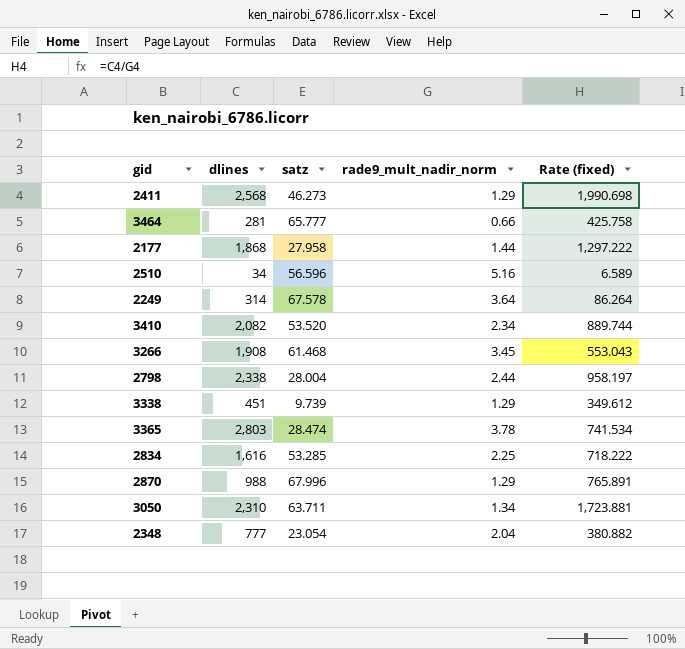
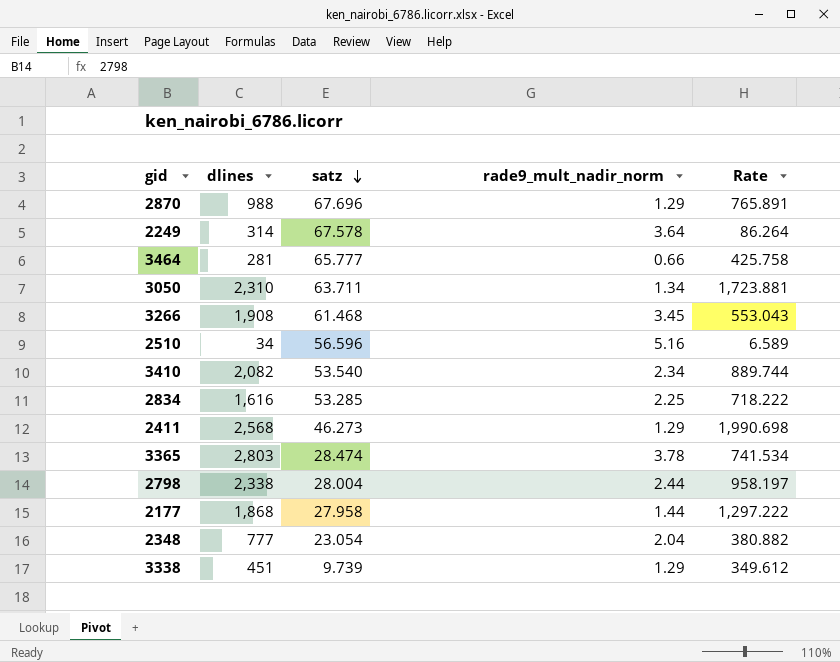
row order: none -> satz descending
column name: Rate (fixed) -> Rate
2870 | satz: 67.996 -> 67.696
3410 | satz: 53.520 -> 53.540

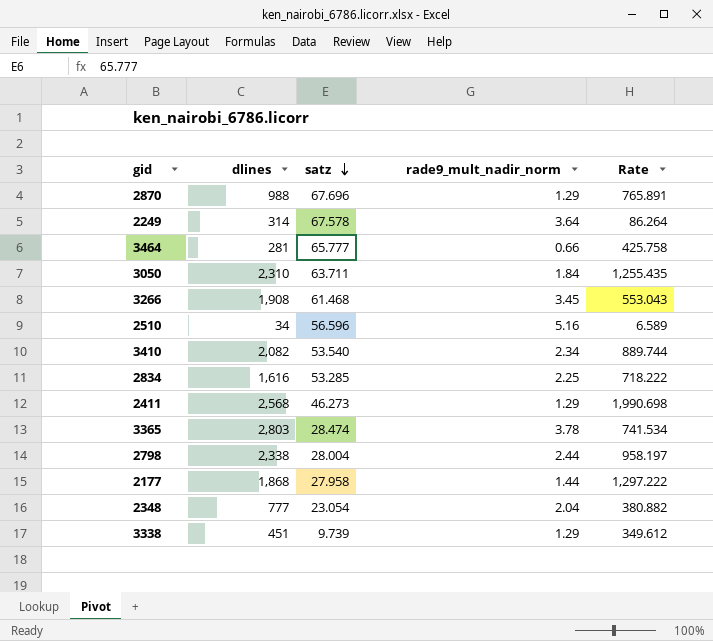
3050 | rade9_mult_nadir_norm: 1.34 -> 1.84
3050 | Rate: 1,723.881 -> 1,255.435

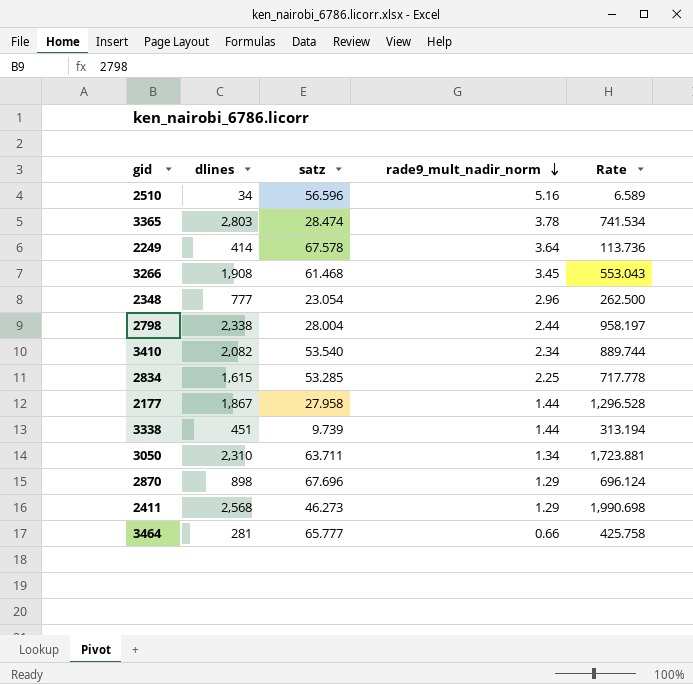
row order: satz descending -> rade9_mult_nadir_norm descending
2249 | dlines: 314 -> 414
2249 | Rate: 86.264 -> 113.736
2348 | rade9_mult_nadir_norm: 2.04 -> 2.96
2348 | Rate: 380.882 -> 262.500
2834 | dlines: 1,616 -> 1,615
2834 | Rate: 718.222 -> 717.778
2177 | dlines: 1,868 -> 1,867
2177 | Rate: 1,297.222 -> 1,296.528
3338 | rade9_mult_nadir_norm: 1.29 -> 1.44
3338 | Rate: 349.612 -> 313.194
3050 | rade9_mult_nadir_norm: 1.84 -> 1.34
3050 | Rate: 1,255.435 -> 1,723.881
2870 | dlines: 988 -> 898
2870 | Rate: 765.891 -> 696.124

